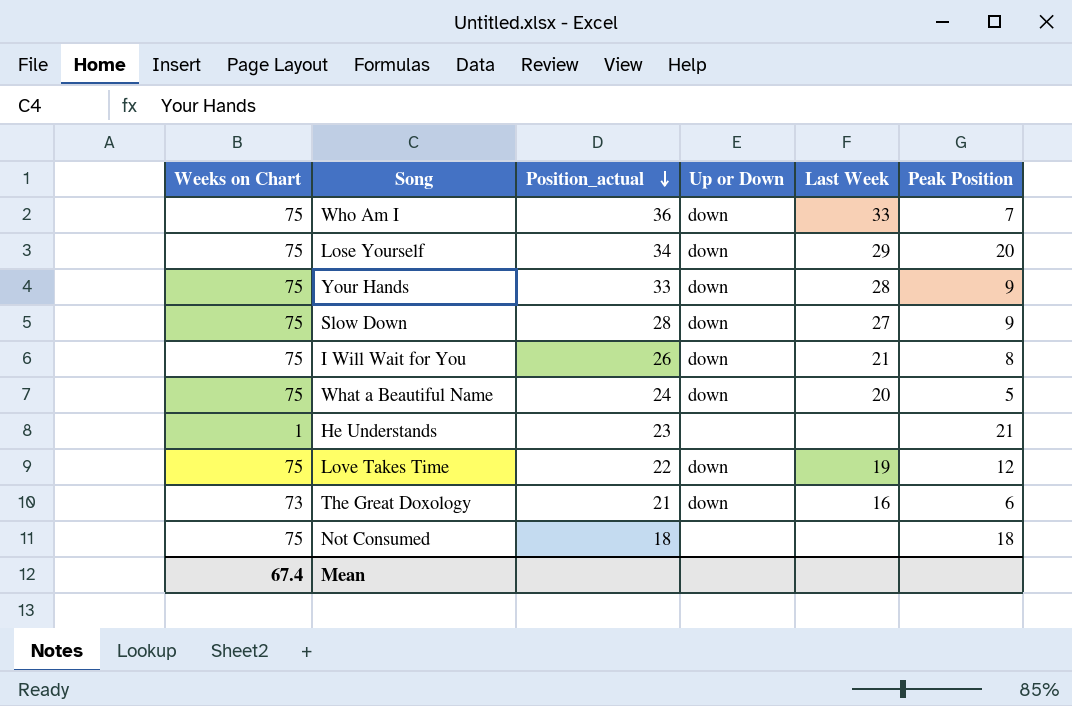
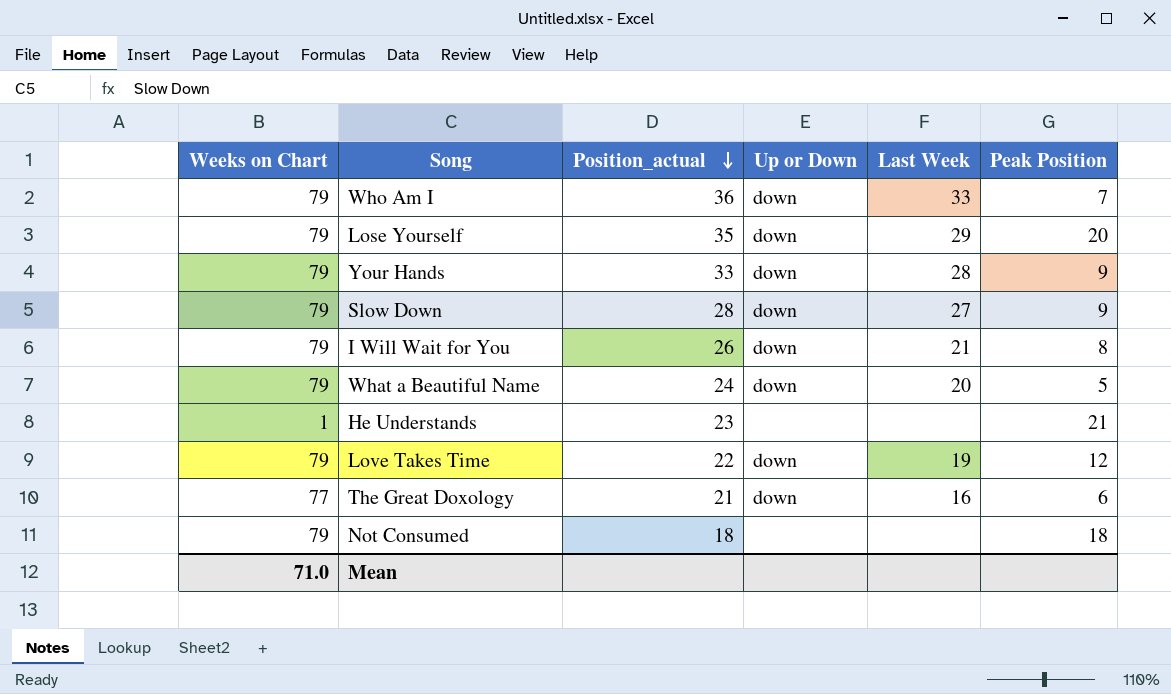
Who Am I | Weeks on Chart: 75 -> 79
Lose Yourself | Weeks on Chart: 75 -> 79
Lose Yourself | Position_actual: 34 -> 35
Your Hands | Weeks on Chart: 75 -> 79
Slow Down | Weeks on Chart: 75 -> 79
I Will Wait for You | Weeks on Chart: 75 -> 79
What a Beautiful Name | Weeks on Chart: 75 -> 79
Love Takes Time | Weeks on Chart: 75 -> 79
The Great Doxology | Weeks on Chart: 73 -> 77
Not Consumed | Weeks on Chart: 75 -> 79
Mean | Weeks on Chart: 67.4 -> 71.0

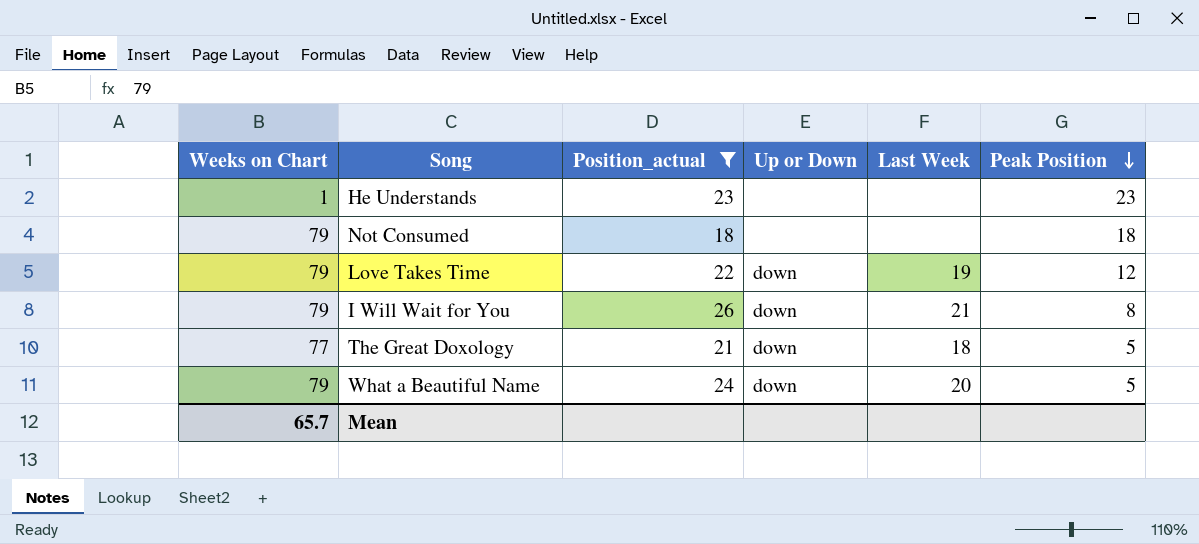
filter: none -> Position_actual <= 26
row order: Position_actual descending -> Peak Position descending
He Understands | Peak Position: 21 -> 23
The Great Doxology | Last Week: 16 -> 18
The Great Doxology | Peak Position: 6 -> 5
Mean | Weeks on Chart: 71.0 -> 65.7

